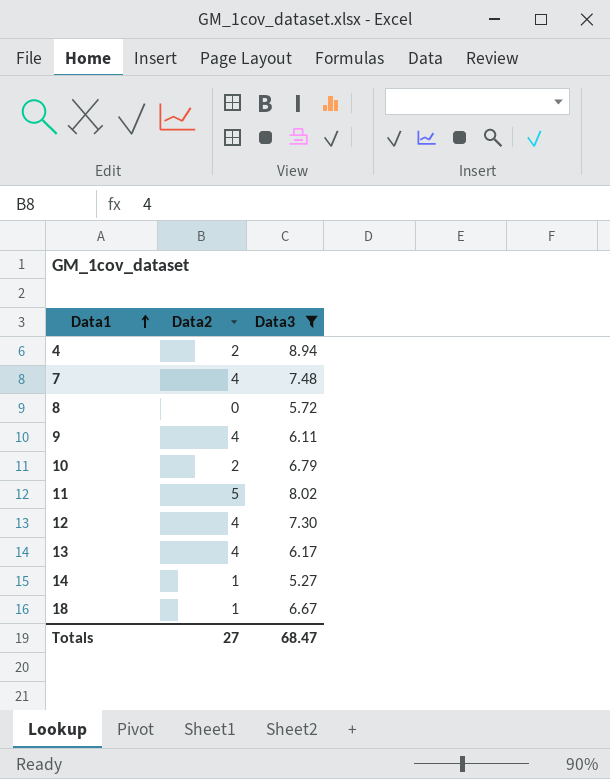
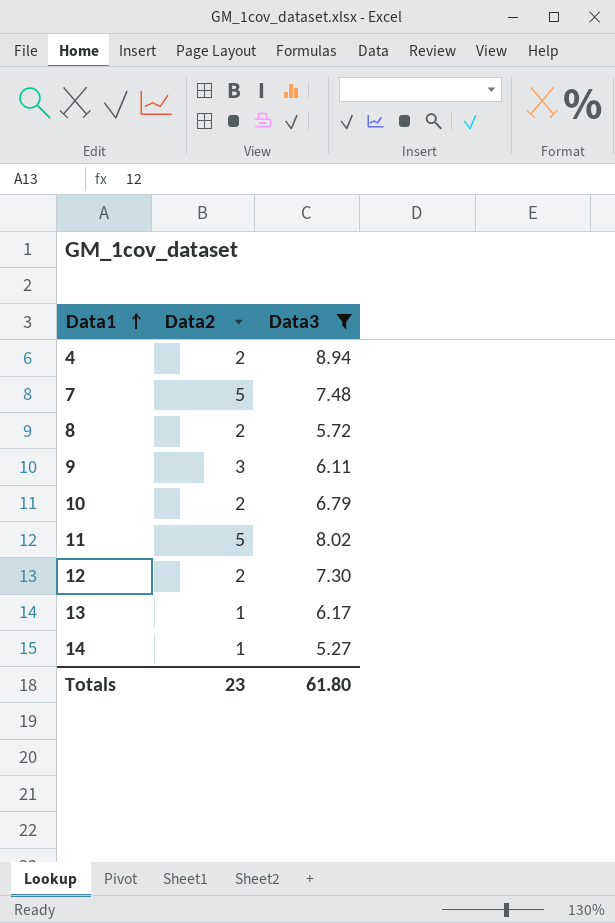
row 18: 1 | 6.67 -> none
7 | Data2: 4 -> 5
8 | Data2: 0 -> 2
9 | Data2: 4 -> 3
12 | Data2: 4 -> 2
13 | Data2: 4 -> 1
Totals | Data2: 27 -> 23
Totals | Data3: 68.47 -> 61.80

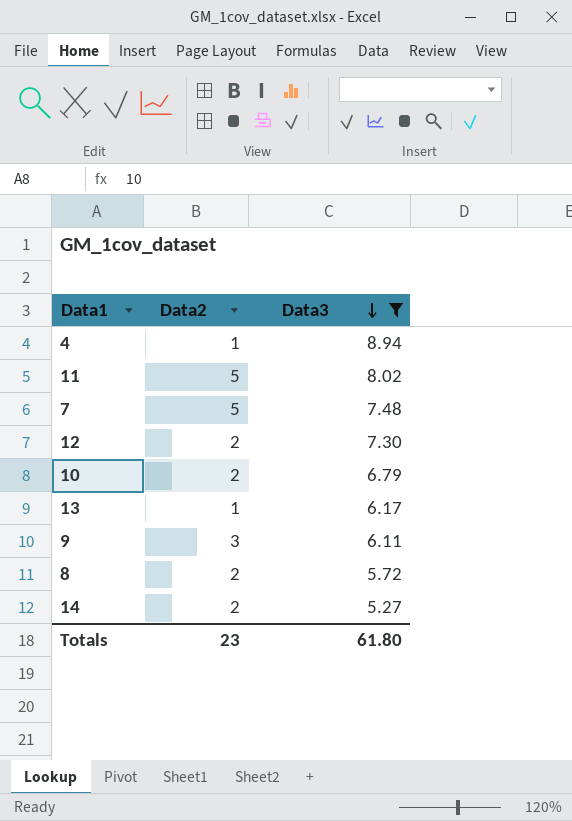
row order: Data1 ascending -> Data3 descending
4 | Data2: 2 -> 1
14 | Data2: 1 -> 2

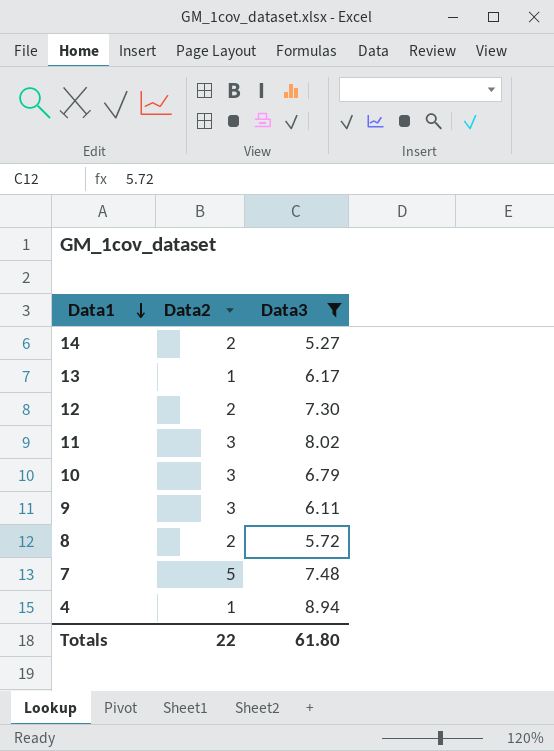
row order: Data3 descending -> Data1 descending
11 | Data2: 5 -> 3
10 | Data2: 2 -> 3
Totals | Data2: 23 -> 22

